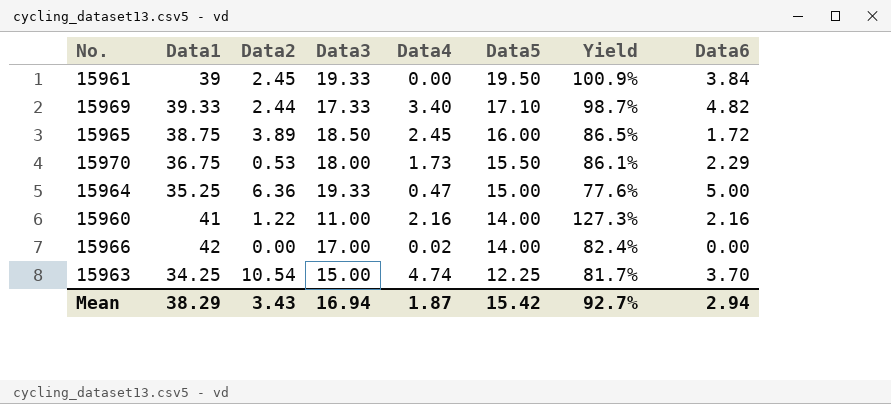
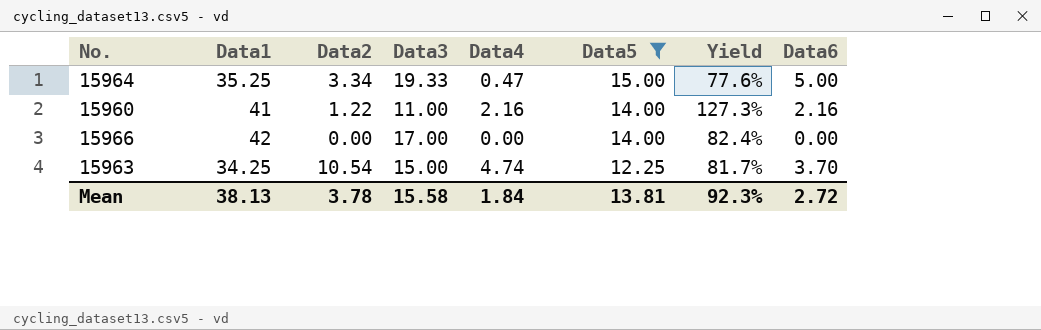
filter: none -> Data5 <= 15.00
15964 | Data2: 6.36 -> 3.34
15966 | Data4: 0.02 -> 0.00
Mean | Data1: 38.29 -> 38.13
Mean | Data2: 3.43 -> 3.78
Mean | Data3: 16.94 -> 15.58
Mean | Data4: 1.87 -> 1.84
Mean | Data5: 15.42 -> 13.81
Mean | Yield: 92.7% -> 92.3%
Mean | Data6: 2.94 -> 2.72

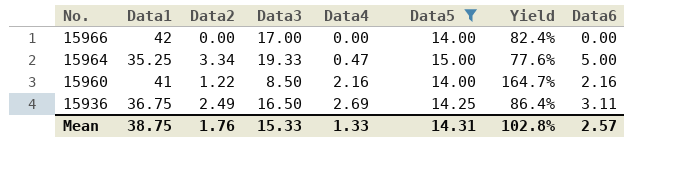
row order: Data5 descending -> No. descending
row 15963: 34.25 | 10.54 | 15.00 | 4.74 | 12.25 | 81.7% | 3.70 -> none
15960 | Data3: 11.00 -> 8.50
15960 | Yield: 127.3% -> 164.7%
row 15936: none -> 36.75 | 2.49 | 16.50 | 2.69 | 14.25 | 86.4% | 3.11
Mean | Data1: 38.13 -> 38.75
Mean | Data2: 3.78 -> 1.76
Mean | Data3: 15.58 -> 15.33
Mean | Data4: 1.84 -> 1.33
Mean | Data5: 13.81 -> 14.31
Mean | Yield: 92.3% -> 102.8%
Mean | Data6: 2.72 -> 2.57

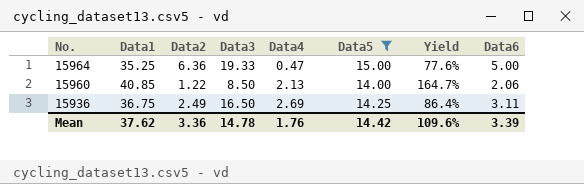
row 15966: 42 | 0.00 | 17.00 | 0.00 | 14.00 | 82.4% | 0.00 -> none
15964 | Data2: 3.34 -> 6.36
15960 | Data1: 41 -> 40.85
15960 | Data4: 2.16 -> 2.13
15960 | Data6: 2.16 -> 2.06
Mean | Data1: 38.75 -> 37.62
Mean | Data2: 1.76 -> 3.36
Mean | Data3: 15.33 -> 14.78
Mean | Data4: 1.33 -> 1.76
Mean | Data5: 14.31 -> 14.42
Mean | Yield: 102.8% -> 109.6%
Mean | Data6: 2.57 -> 3.39

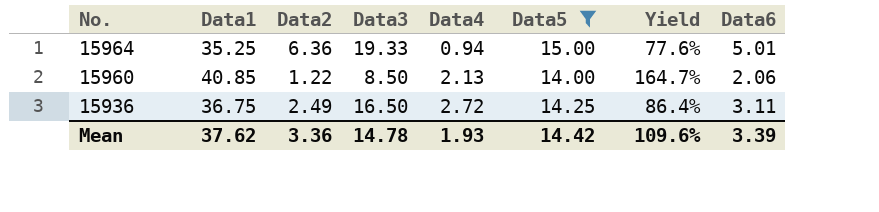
15964 | Data4: 0.47 -> 0.94
15964 | Data6: 5.00 -> 5.01
15936 | Data4: 2.69 -> 2.72
Mean | Data4: 1.76 -> 1.93

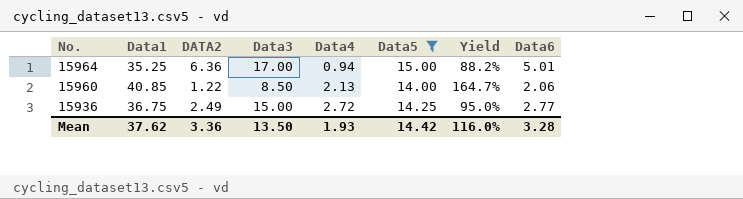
column name: Data2 -> DATA2
15964 | Data3: 19.33 -> 17.00
15964 | Yield: 77.6% -> 88.2%
15936 | Data3: 16.50 -> 15.00
15936 | Yield: 86.4% -> 95.0%
15936 | Data6: 3.11 -> 2.77
Mean | Data3: 14.78 -> 13.50
Mean | Yield: 109.6% -> 116.0%
Mean | Data6: 3.39 -> 3.28

